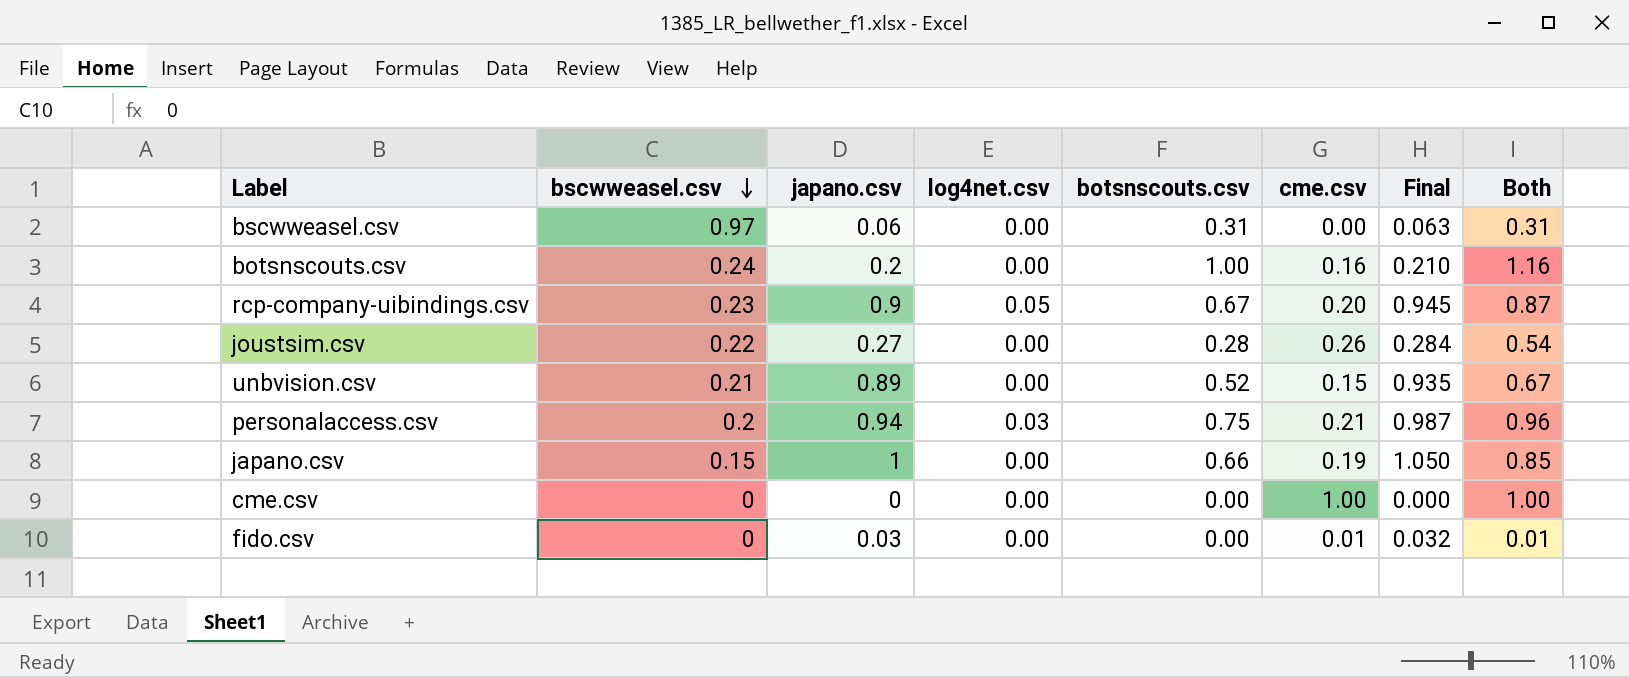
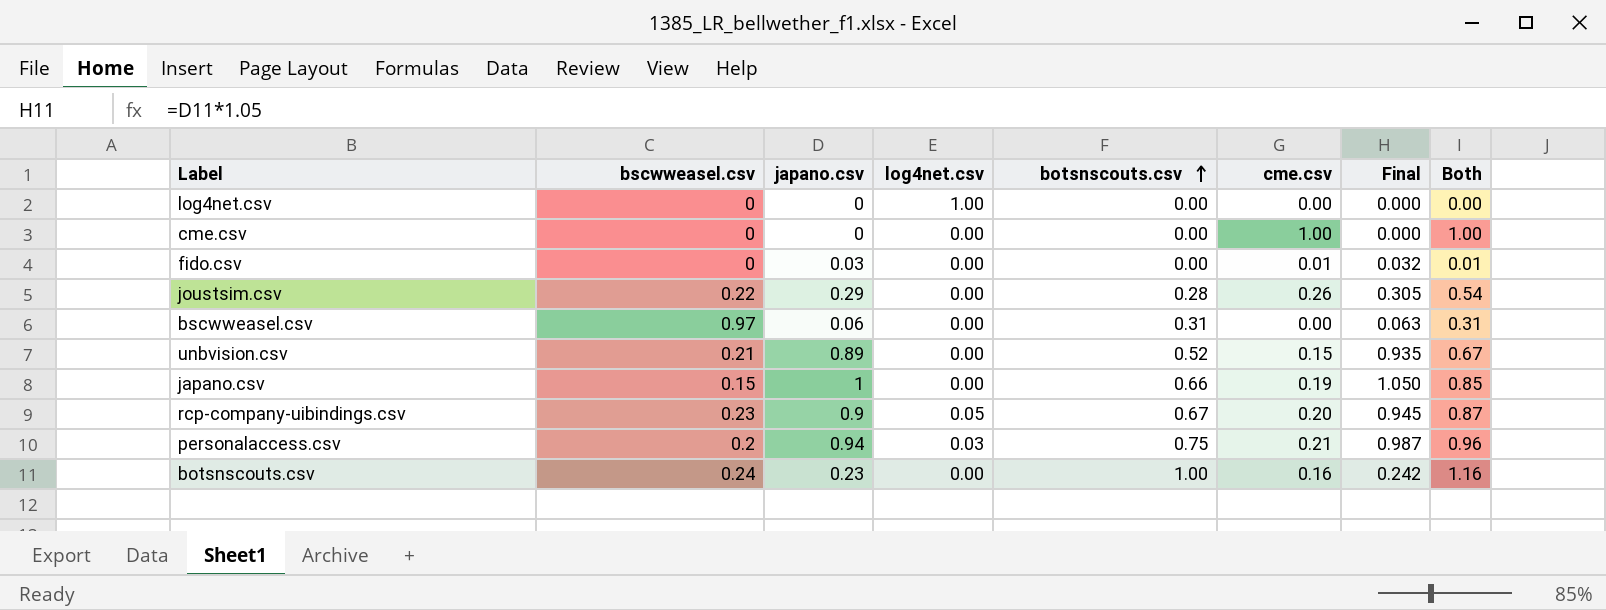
row order: bscwweasel.csv descending -> botsnscouts.csv ascending
row log4net.csv: none -> 0 | 0 | 1.00 | 0.00 | 0.00 | 0.000 | 0.00
joustsim.csv | japano.csv: 0.27 -> 0.29
joustsim.csv | Final: 0.284 -> 0.305
botsnscouts.csv | japano.csv: 0.2 -> 0.23
botsnscouts.csv | Final: 0.210 -> 0.242

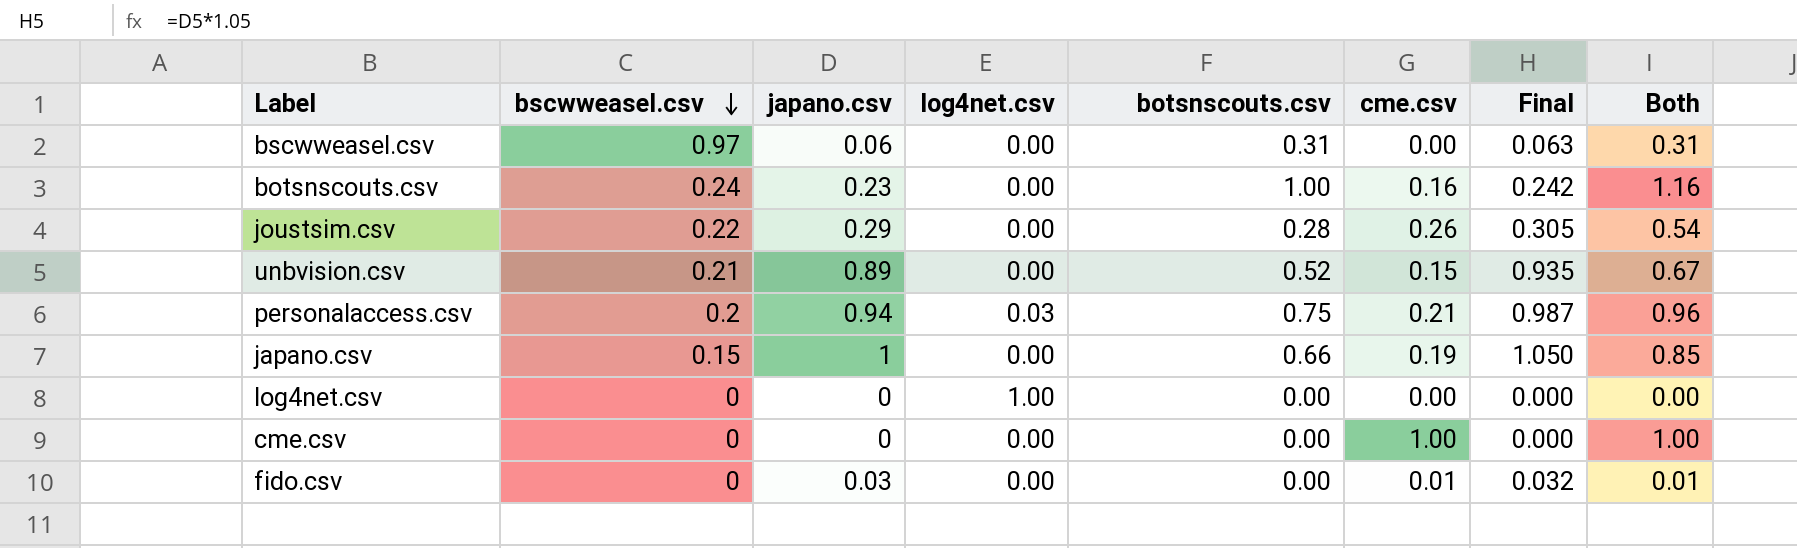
row order: botsnscouts.csv ascending -> bscwweasel.csv descending
row rcp-company-uibindings.csv: 0.23 | 0.9 | 0.05 | 0.67 | 0.20 | 0.945 | 0.87 -> none

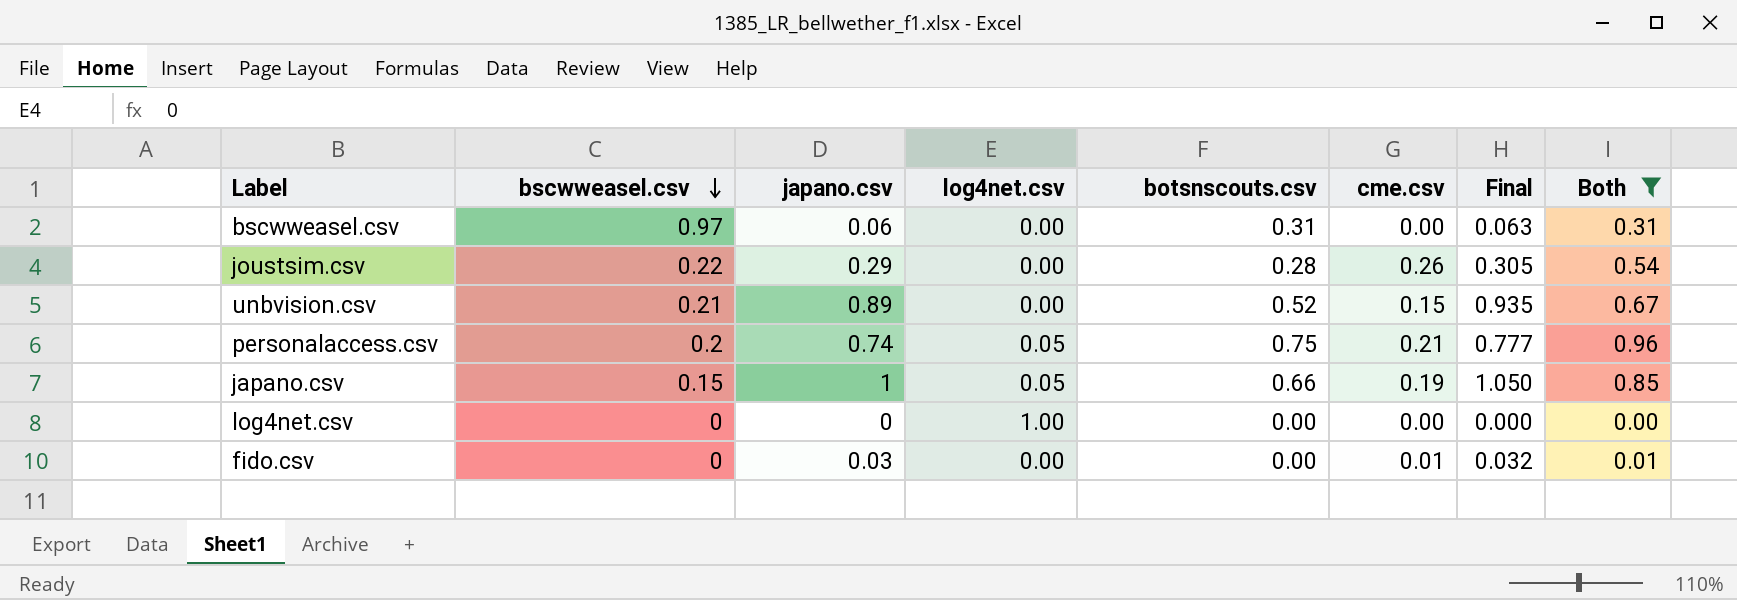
filter: none -> Both <= 0.96
personalaccess.csv | japano.csv: 0.94 -> 0.74
personalaccess.csv | log4net.csv: 0.03 -> 0.05
personalaccess.csv | Final: 0.987 -> 0.777
japano.csv | log4net.csv: 0.00 -> 0.05

